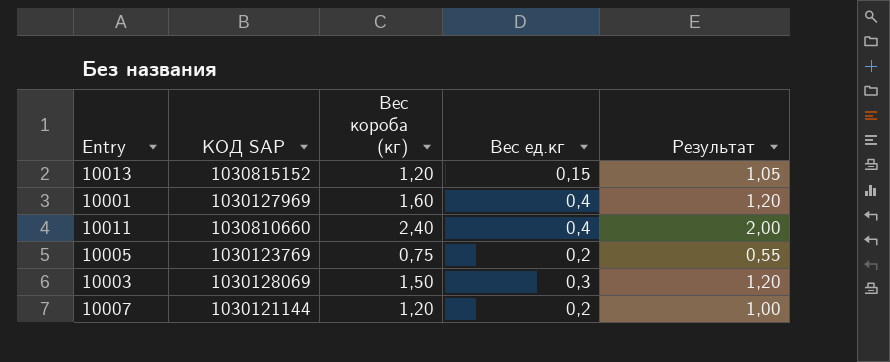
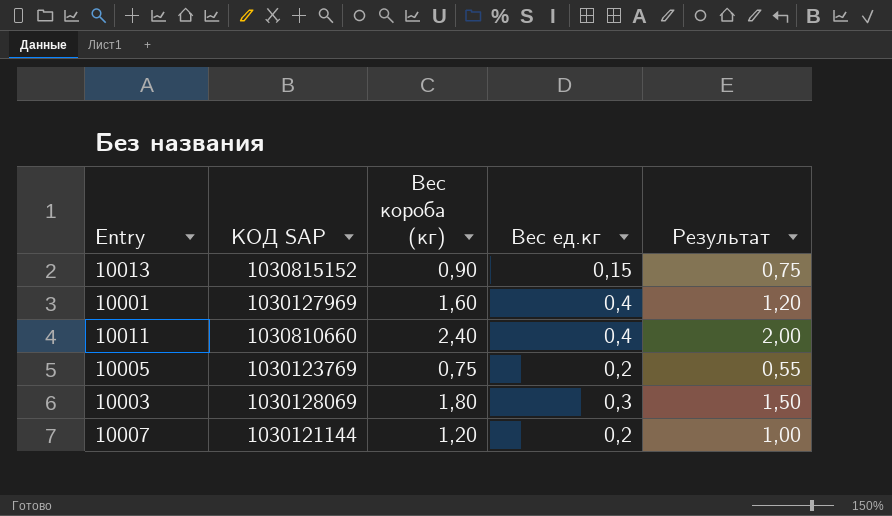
10013 | Вес короба (кг): 1,20 -> 0,90
10013 | Результат: 1,05 -> 0,75
10003 | Вес короба (кг): 1,50 -> 1,80
10003 | Результат: 1,20 -> 1,50

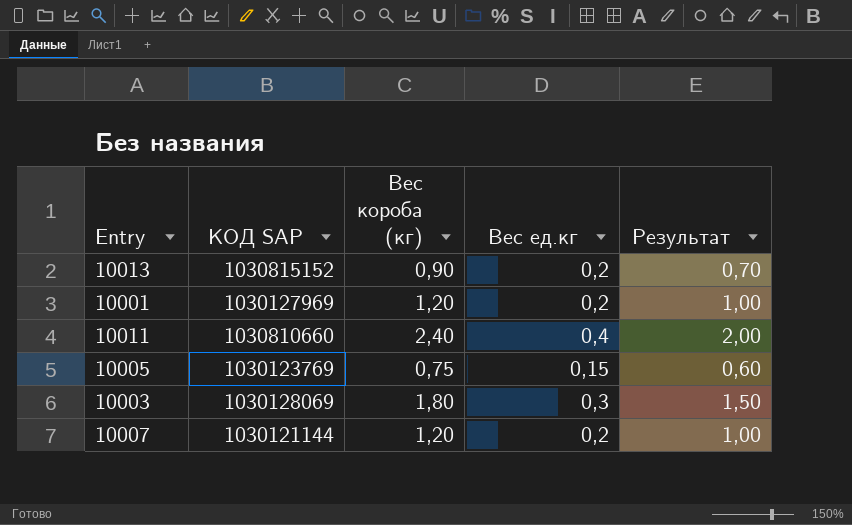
10013 | Вес ед.кг: 0,15 -> 0,2
10013 | Результат: 0,75 -> 0,70
10001 | Вес короба (кг): 1,60 -> 1,20
10001 | Вес ед.кг: 0,4 -> 0,2
10001 | Результат: 1,20 -> 1,00
10005 | Вес ед.кг: 0,2 -> 0,15
10005 | Результат: 0,55 -> 0,60

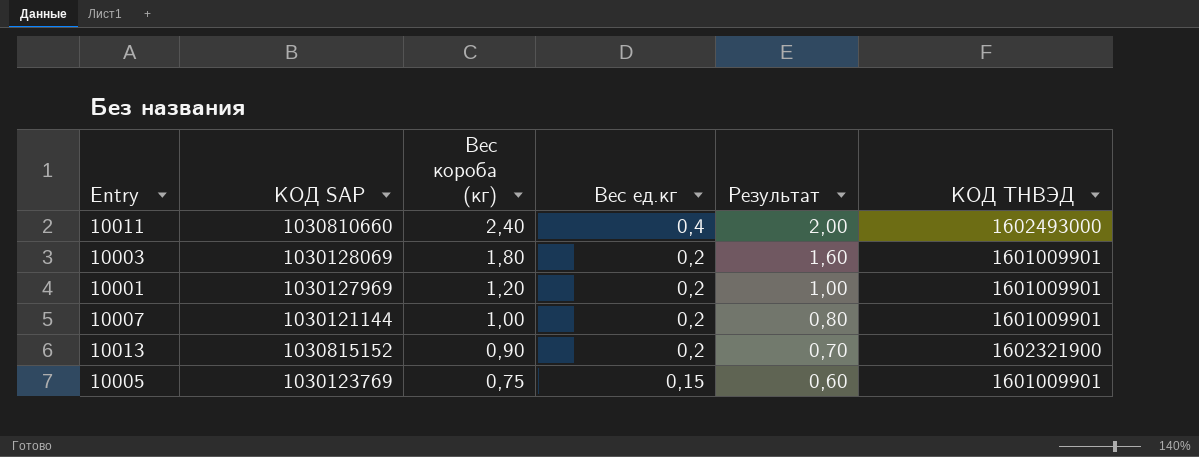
row order: none -> Вес короба (кг) descending
column КОД ТНВЭД | position: none -> 6
10003 | Вес ед.кг: 0,3 -> 0,2
10003 | Результат: 1,50 -> 1,60
10007 | Вес короба (кг): 1,20 -> 1,00
10007 | Результат: 1,00 -> 0,80

